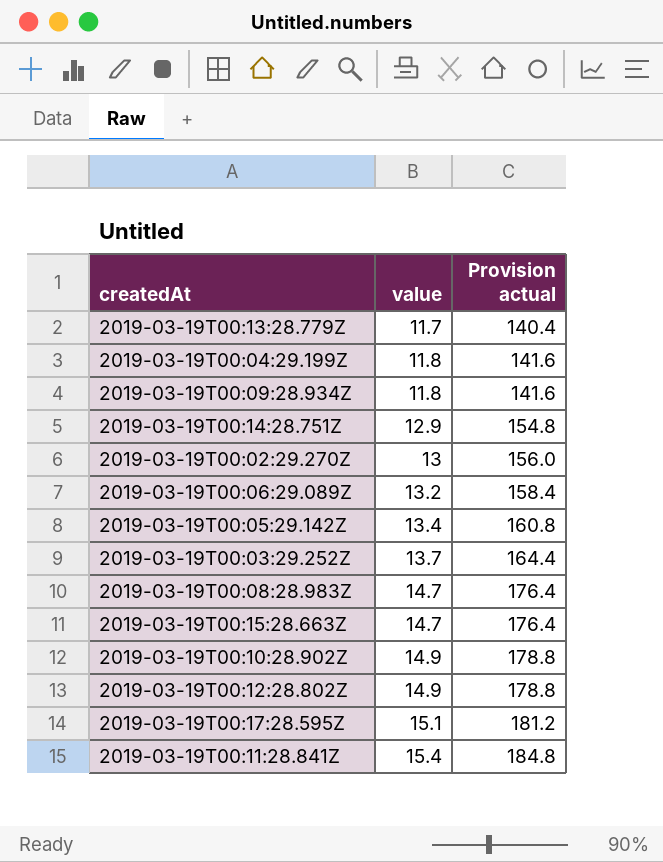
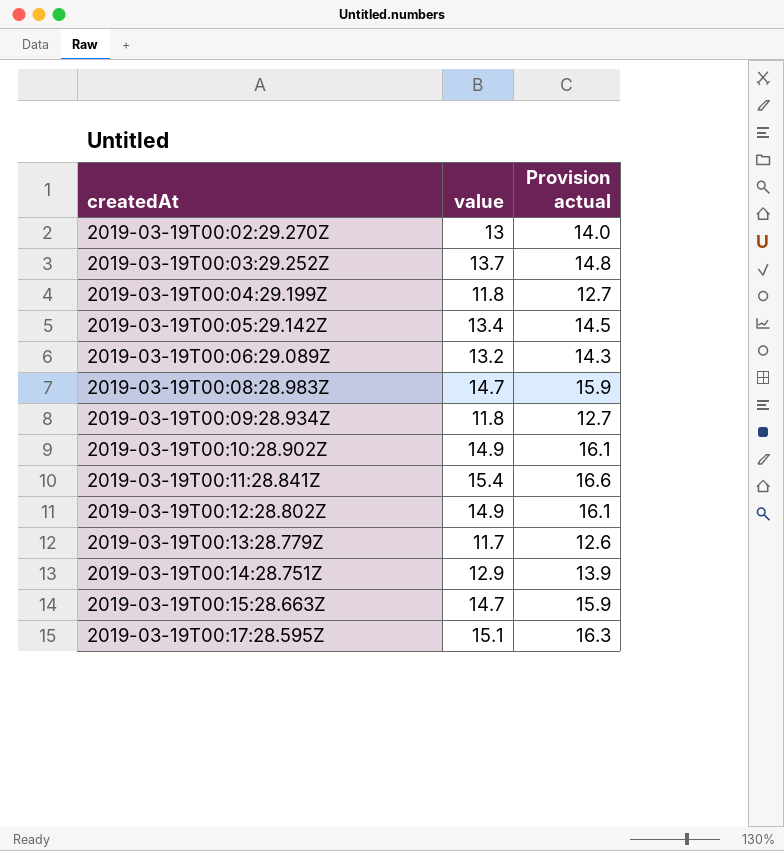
row order: value ascending -> createdAt ascending
column Provision actual | formula: [value] * 12 -> [value] * 1.08

